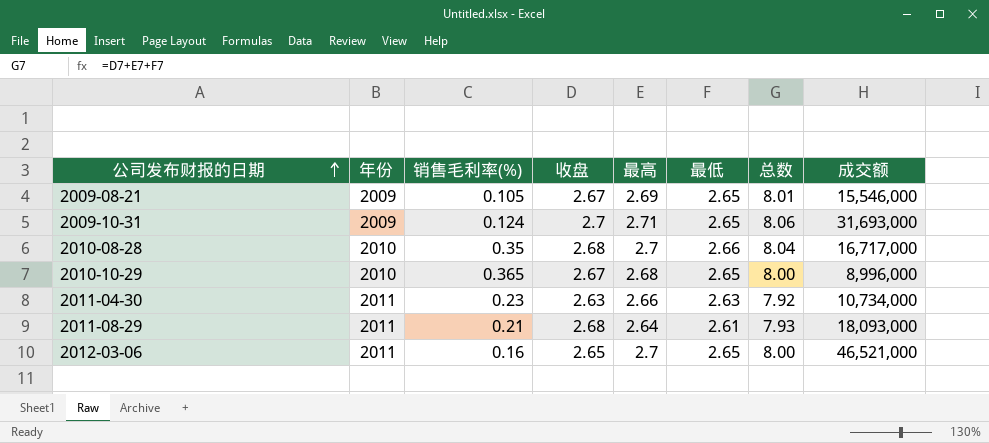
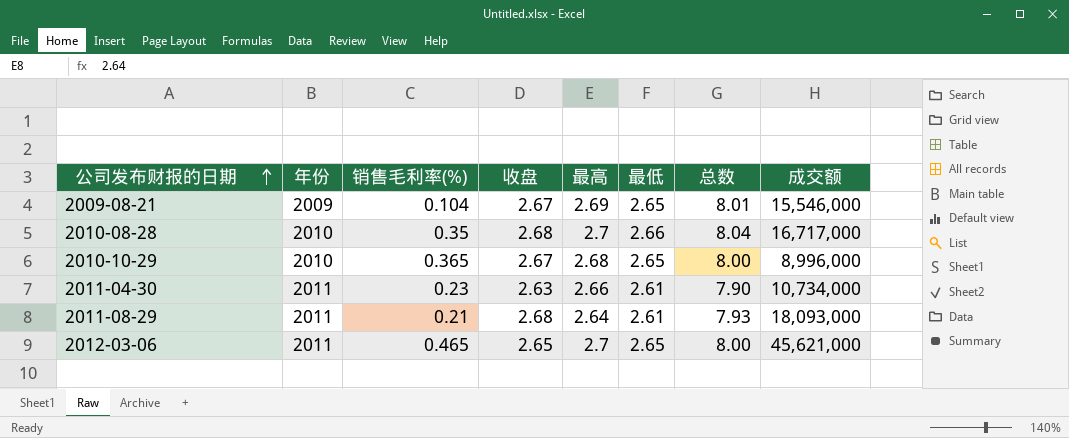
row 2009-10-31: 2009 | 0.124 | 2.7 | 2.71 | 2.65 | 8.06 | 31,693,000 -> none
2009-08-21 | 销售毛利率(%): 0.105 -> 0.104
2011-04-30 | 最低: 2.63 -> 2.61
2011-04-30 | 总数: 7.92 -> 7.90
2012-03-06 | 销售毛利率(%): 0.16 -> 0.465
2012-03-06 | 成交额: 46,521,000 -> 45,621,000

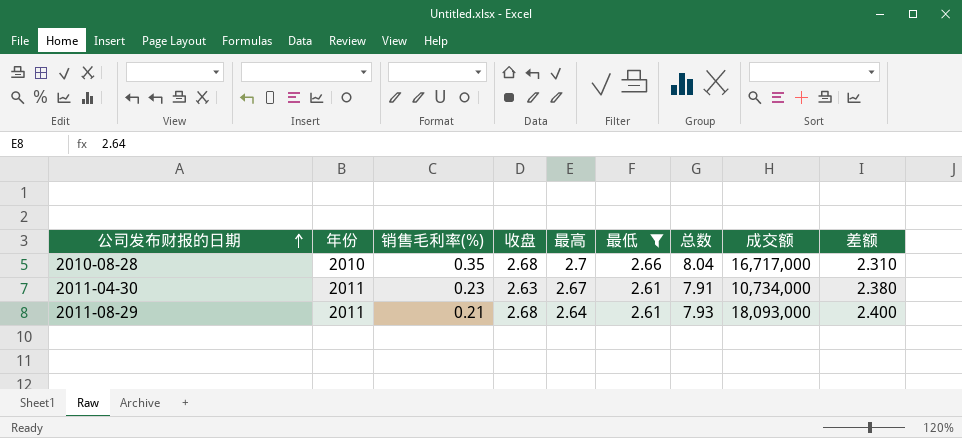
filter: none -> 最低 != 2.65
column 差额 | formula: none -> [最低] - [销售毛利率(%)]
2011-04-30 | 最高: 2.66 -> 2.67
2011-04-30 | 总数: 7.90 -> 7.91

